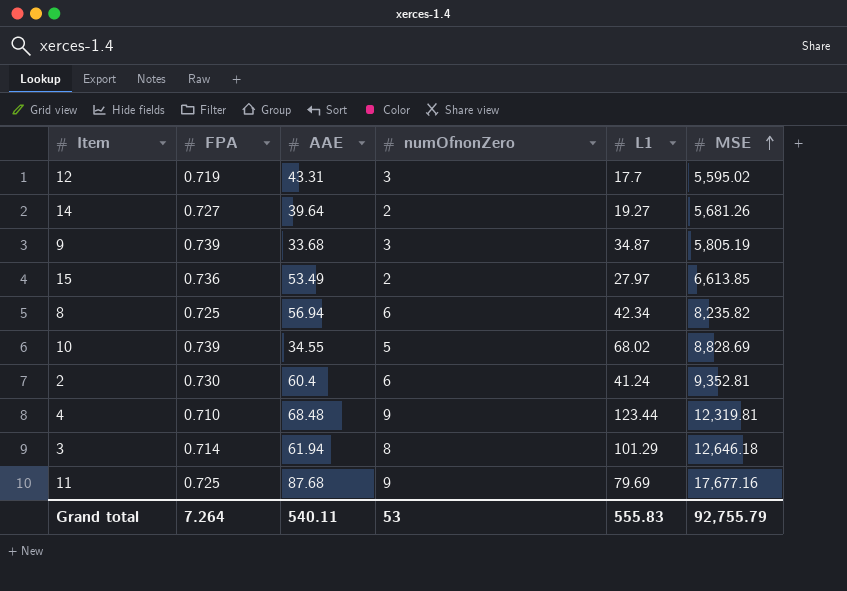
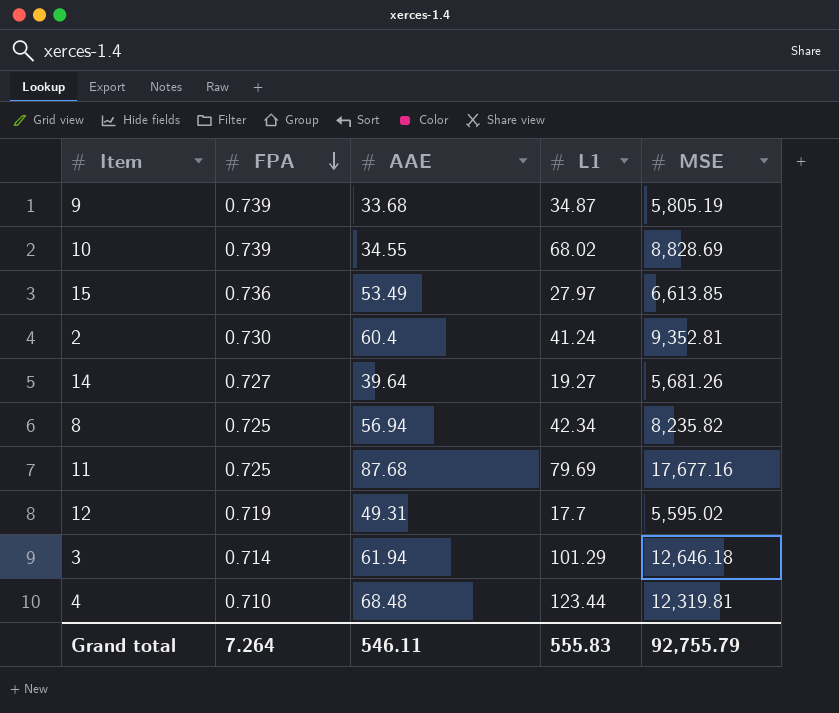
row order: MSE ascending -> FPA descending
column numOfnonZero | position: 4 -> none
12 | AAE: 43.31 -> 49.31
Grand total | AAE: 540.11 -> 546.11

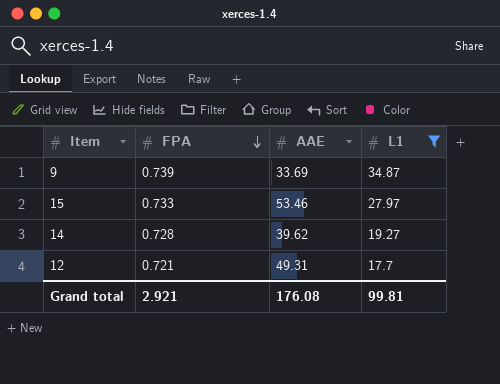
filter: none -> L1 <= 34.87
column MSE | position: 5 -> none
9 | AAE: 33.68 -> 33.69
15 | FPA: 0.736 -> 0.733
15 | AAE: 53.49 -> 53.46
14 | FPA: 0.727 -> 0.728
14 | AAE: 39.64 -> 39.62
12 | FPA: 0.719 -> 0.721
Grand total | FPA: 7.264 -> 2.921
Grand total | AAE: 546.11 -> 176.08
Grand total | L1: 555.83 -> 99.81

